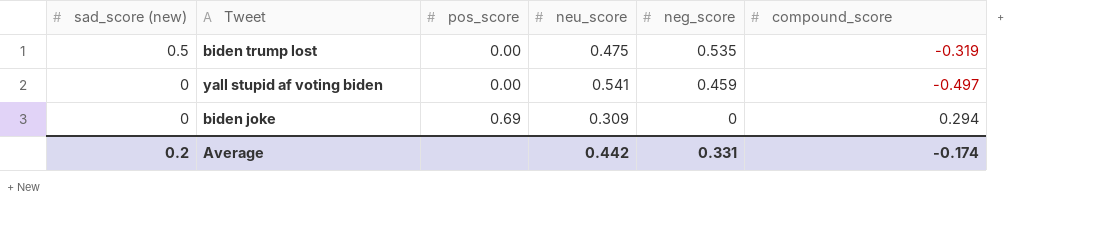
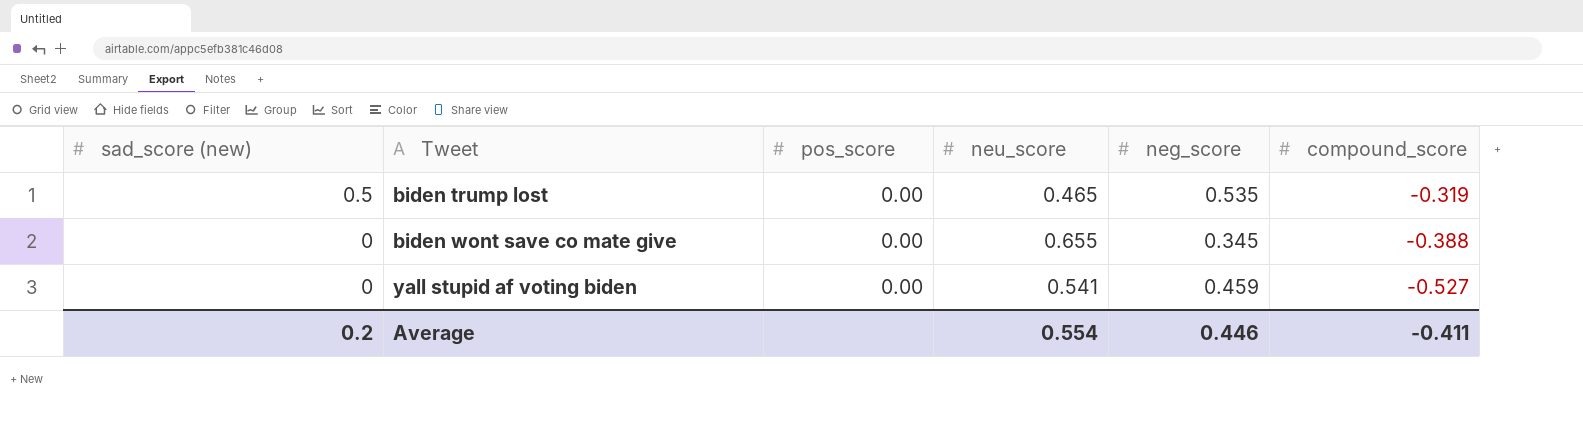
row biden joke: 0 | 0.69 | 0.309 | 0 | 0.294 -> none
biden trump lost | neu_score: 0.475 -> 0.465
row biden wont save co mate give: none -> 0 | 0.00 | 0.655 | 0.345 | -0.388
yall stupid af voting biden | compound_score: -0.497 -> -0.527
Average | neu_score: 0.442 -> 0.554
Average | neg_score: 0.331 -> 0.446
Average | compound_score: -0.174 -> -0.411

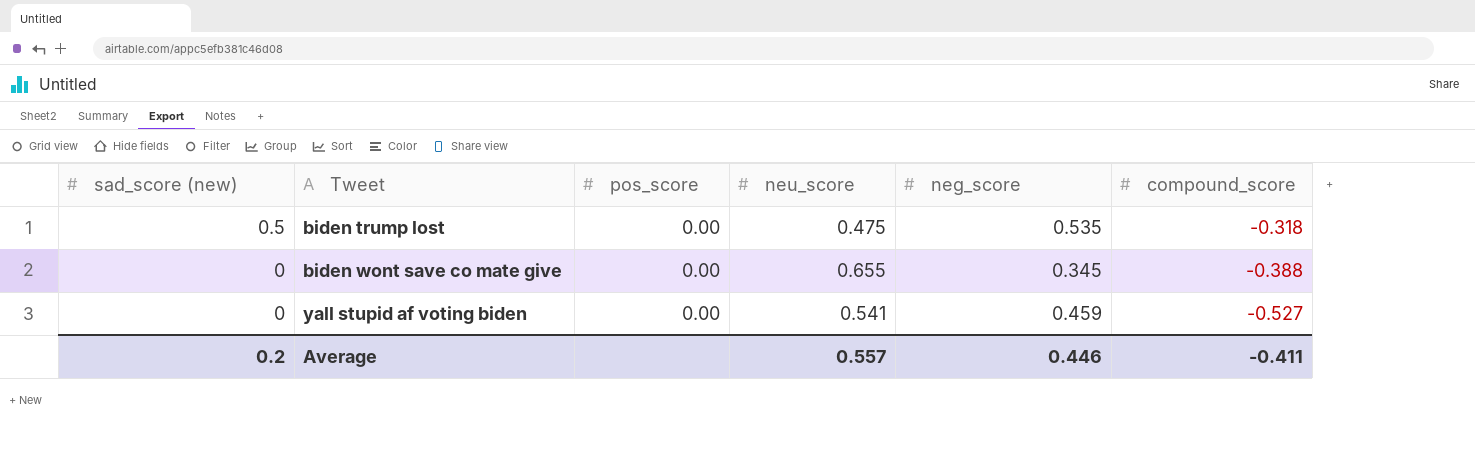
biden trump lost | neu_score: 0.465 -> 0.475
biden trump lost | compound_score: -0.319 -> -0.318
Average | neu_score: 0.554 -> 0.557

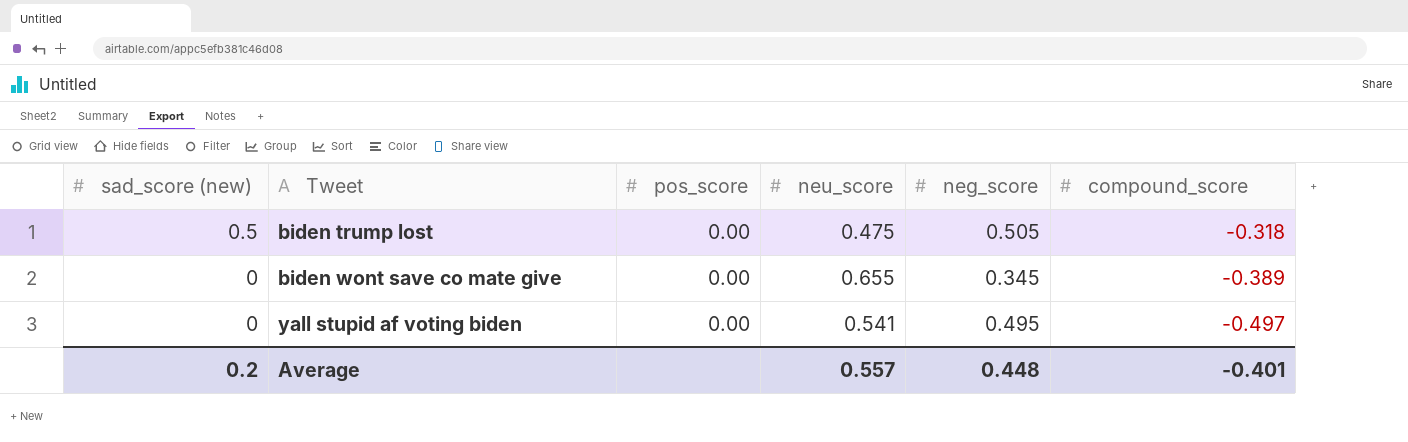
biden trump lost | neg_score: 0.535 -> 0.505
biden wont save co mate give | compound_score: -0.388 -> -0.389
yall stupid af voting biden | neg_score: 0.459 -> 0.495
yall stupid af voting biden | compound_score: -0.527 -> -0.497
Average | neg_score: 0.446 -> 0.448
Average | compound_score: -0.411 -> -0.401

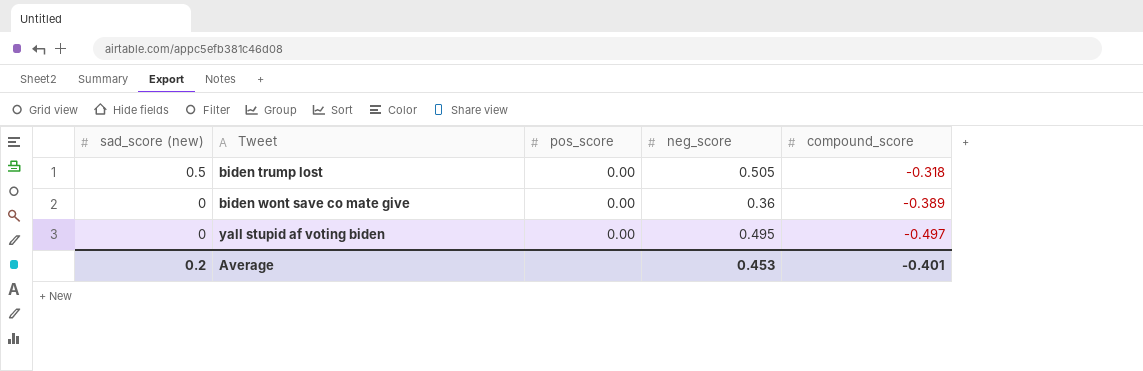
column neu_score | position: 4 -> none
biden wont save co mate give | neg_score: 0.345 -> 0.36
Average | neg_score: 0.448 -> 0.453

